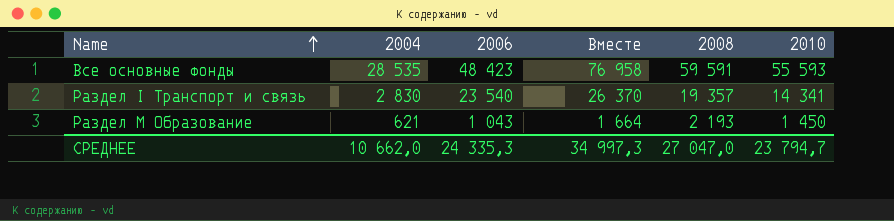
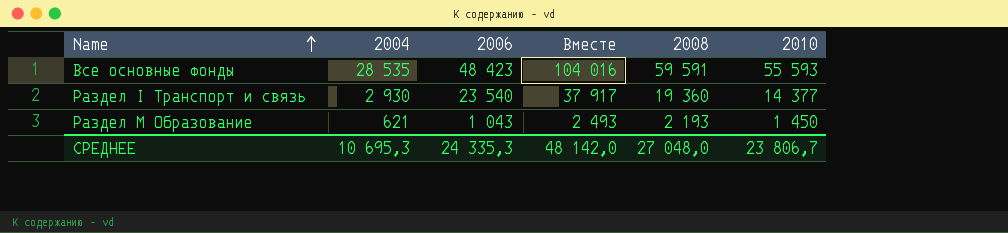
column Вместе | formula: [2004] + [2006] -> [2006] + [2010]
Раздел I Транспорт и связь | 2004: 2 830 -> 2 930
Раздел I Транспорт и связь | 2008: 19 357 -> 19 360
Раздел I Транспорт и связь | 2010: 14 341 -> 14 377
СРЕДНЕЕ | 2004: 10 662,0 -> 10 695,3
СРЕДНЕЕ | Вместе: 34 997,3 -> 48 142,0
СРЕДНЕЕ | 2008: 27 047,0 -> 27 048,0
СРЕДНЕЕ | 2010: 23 794,7 -> 23 806,7

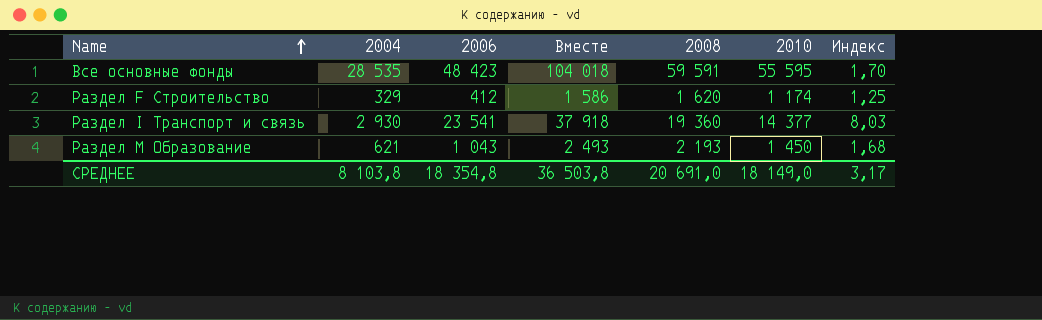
column Индекс | formula: none -> [2006] / [2004]
Все основные фонды | Вместе: 104 016 -> 104 018
Все основные фонды | 2010: 55 593 -> 55 595
row Раздел F Строительство: none -> 329 | 412 | 1 586 | 1 620 | 1 174 | 1,25
Раздел I Транспорт и связь | 2006: 23 540 -> 23 541
Раздел I Транспорт и связь | Вместе: 37 917 -> 37 918
СРЕДНЕЕ | 2004: 10 695,3 -> 8 103,8
СРЕДНЕЕ | 2006: 24 335,3 -> 18 354,8
СРЕДНЕЕ | Вместе: 48 142,0 -> 36 503,8
СРЕДНЕЕ | 2008: 27 048,0 -> 20 691,0
СРЕДНЕЕ | 2010: 23 806,7 -> 18 149,0

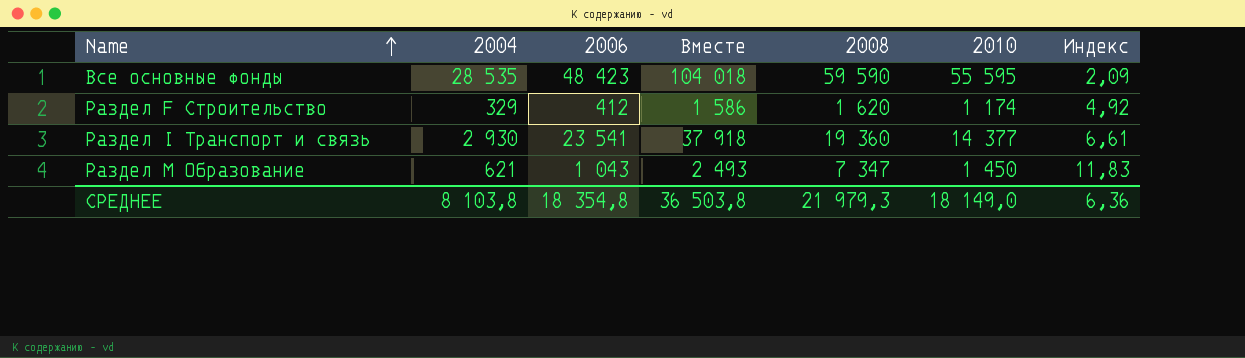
column Индекс | formula: [2006] / [2004] -> [2008] / [2004]
Все основные фонды | 2008: 59 591 -> 59 590
Раздел M Образование | 2008: 2 193 -> 7 347
СРЕДНЕЕ | 2008: 20 691,0 -> 21 979,3
СРЕДНЕЕ | Индекс: 3,17 -> 6,36

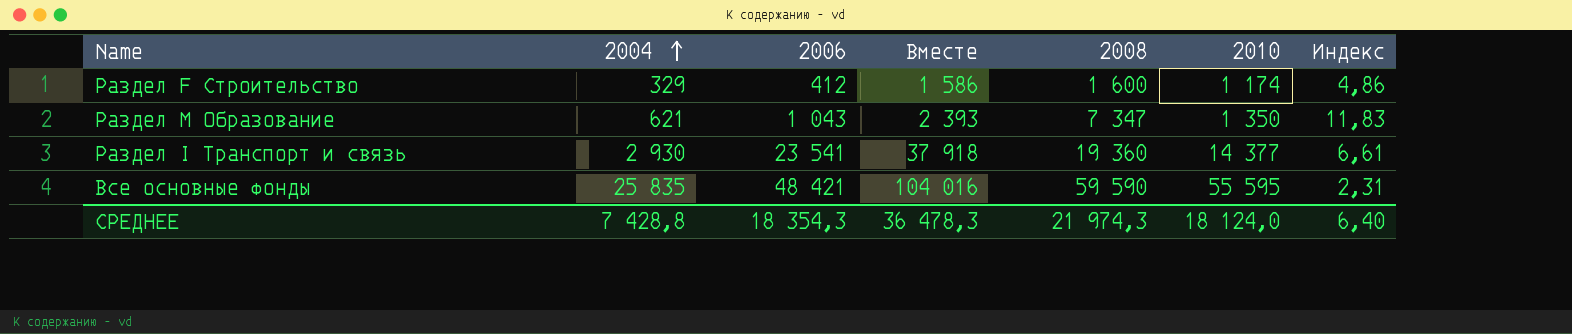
row order: Name ascending -> 2004 ascending
Раздел F Строительство | 2008: 1 620 -> 1 600
Раздел F Строительство | Индекс: 4,92 -> 4,86
Раздел M Образование | Вместе: 2 493 -> 2 393
Раздел M Образование | 2010: 1 450 -> 1 350
Все основные фонды | 2004: 28 535 -> 25 835
Все основные фонды | 2006: 48 423 -> 48 421
Все основные фонды | Вместе: 104 018 -> 104 016
Все основные фонды | Индекс: 2,09 -> 2,31
СРЕДНЕЕ | 2004: 8 103,8 -> 7 428,8
СРЕДНЕЕ | 2006: 18 354,8 -> 18 354,3
СРЕДНЕЕ | Вместе: 36 503,8 -> 36 478,3
СРЕДНЕЕ | 2008: 21 979,3 -> 21 974,3
СРЕДНЕЕ | 2010: 18 149,0 -> 18 124,0
СРЕДНЕЕ | Индекс: 6,36 -> 6,40

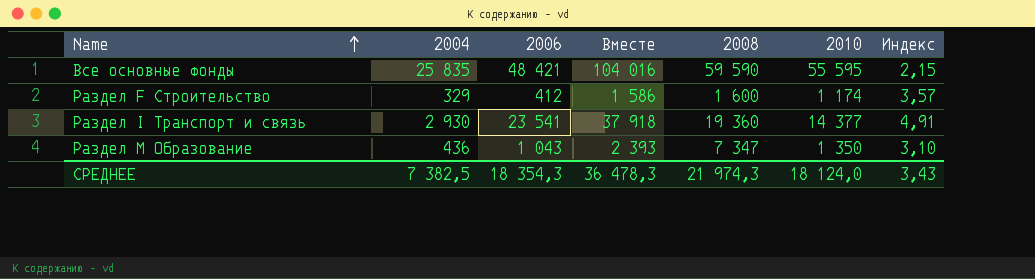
row order: 2004 ascending -> Name ascending
column Индекс | formula: [2008] / [2004] -> [2010] / [2004]
Раздел M Образование | 2004: 621 -> 436
СРЕДНЕЕ | 2004: 7 428,8 -> 7 382,5
СРЕДНЕЕ | Индекс: 6,40 -> 3,43

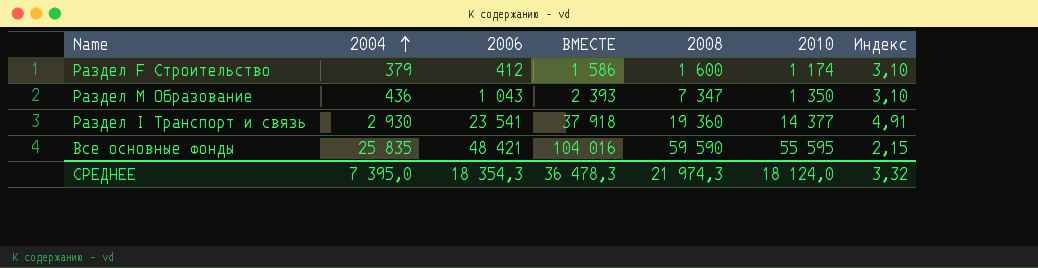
row order: Name ascending -> 2004 ascending
column name: Вместе -> ВМЕСТЕ
Раздел F Строительство | 2004: 329 -> 379
Раздел F Строительство | Индекс: 3,57 -> 3,10
СРЕДНЕЕ | 2004: 7 382,5 -> 7 395,0
СРЕДНЕЕ | Индекс: 3,43 -> 3,32

